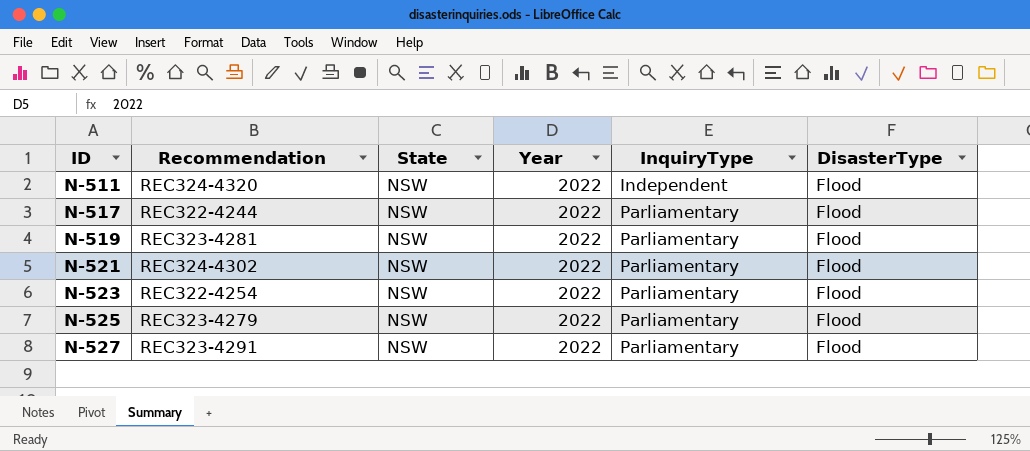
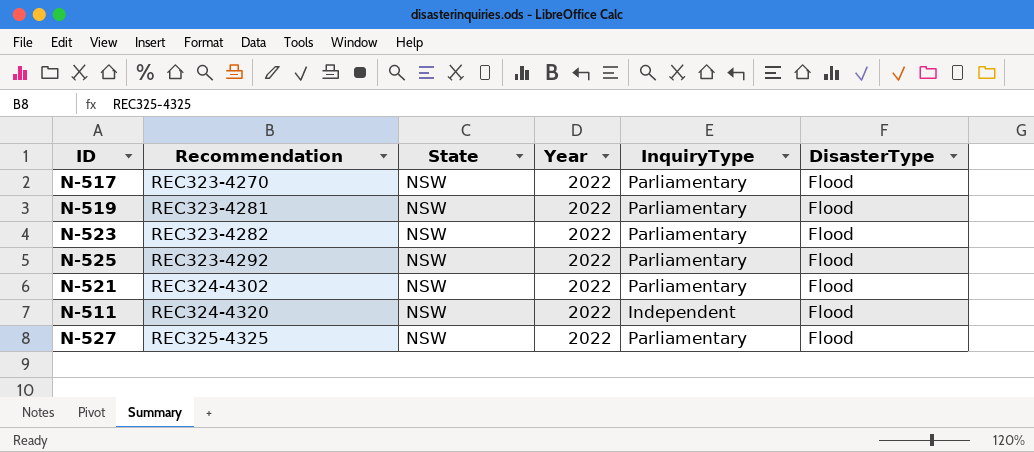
row order: ID ascending -> Recommendation ascending
N-517 | Recommendation: REC322-4244 -> REC323-4270
N-523 | Recommendation: REC322-4254 -> REC323-4282
N-525 | Recommendation: REC323-4279 -> REC323-4292
N-527 | Recommendation: REC323-4291 -> REC325-4325

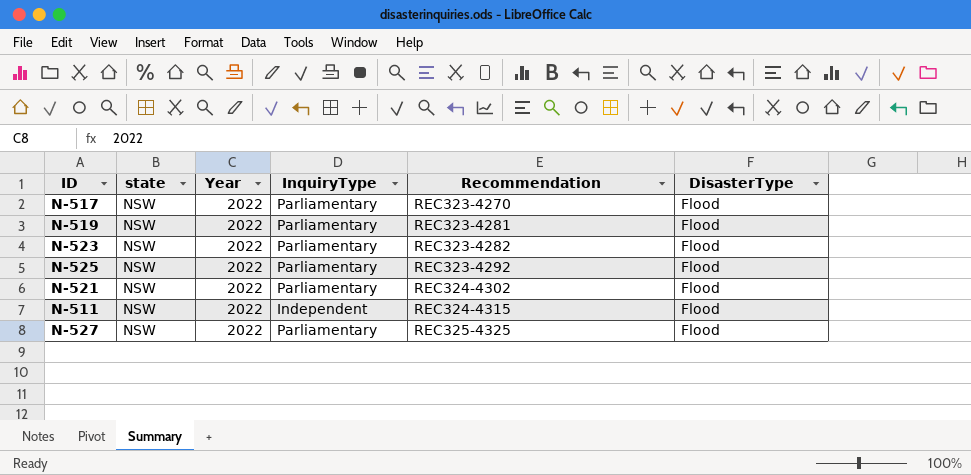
column name: State -> state
column Recommendation | position: 2 -> 5
N-511 | Recommendation: REC324-4320 -> REC324-4315

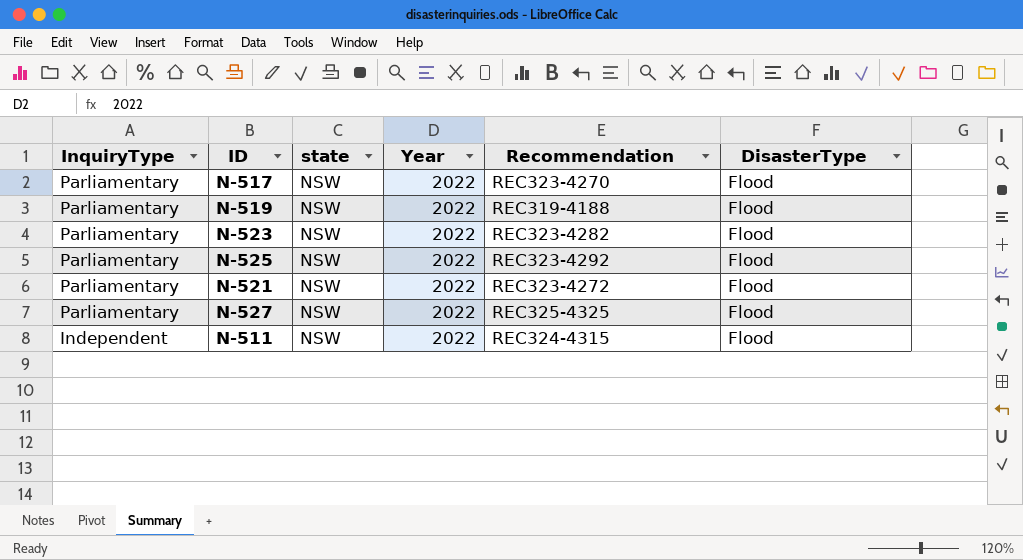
row order: Recommendation ascending -> InquiryType descending
column InquiryType | position: 4 -> 1
N-519 | Recommendation: REC323-4281 -> REC319-4188
N-521 | Recommendation: REC324-4302 -> REC323-4272

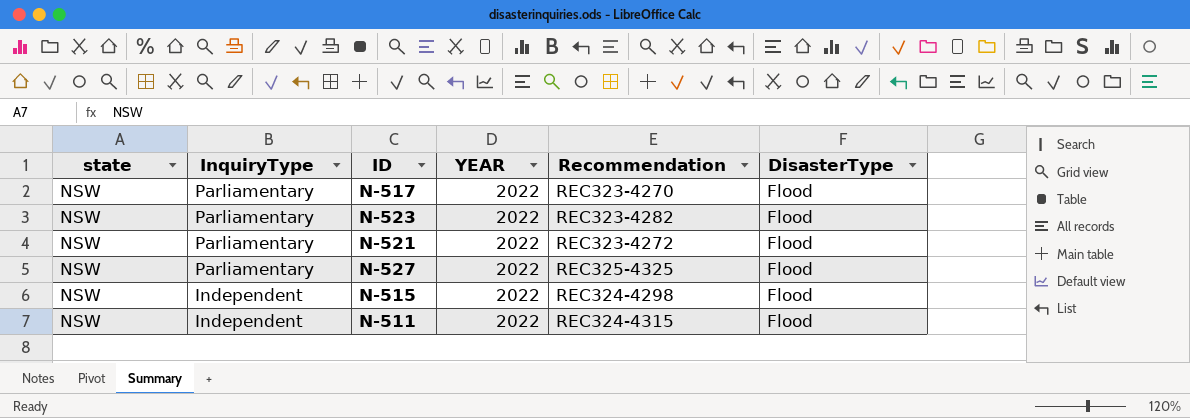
column state | position: 3 -> 1
column name: Year -> YEAR
row N-519: Parliamentary | NSW | 2022 | REC319-4188 | Flood -> none
row N-525: Parliamentary | NSW | 2022 | REC323-4292 | Flood -> none
row N-515: none -> NSW | Independent | 2022 | REC324-4298 | Flood

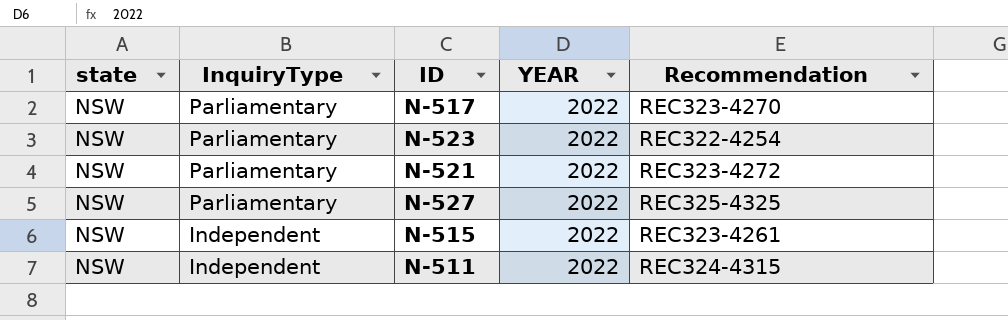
column DisasterType | position: 6 -> none
N-523 | Recommendation: REC323-4282 -> REC322-4254
N-515 | Recommendation: REC324-4298 -> REC323-4261

